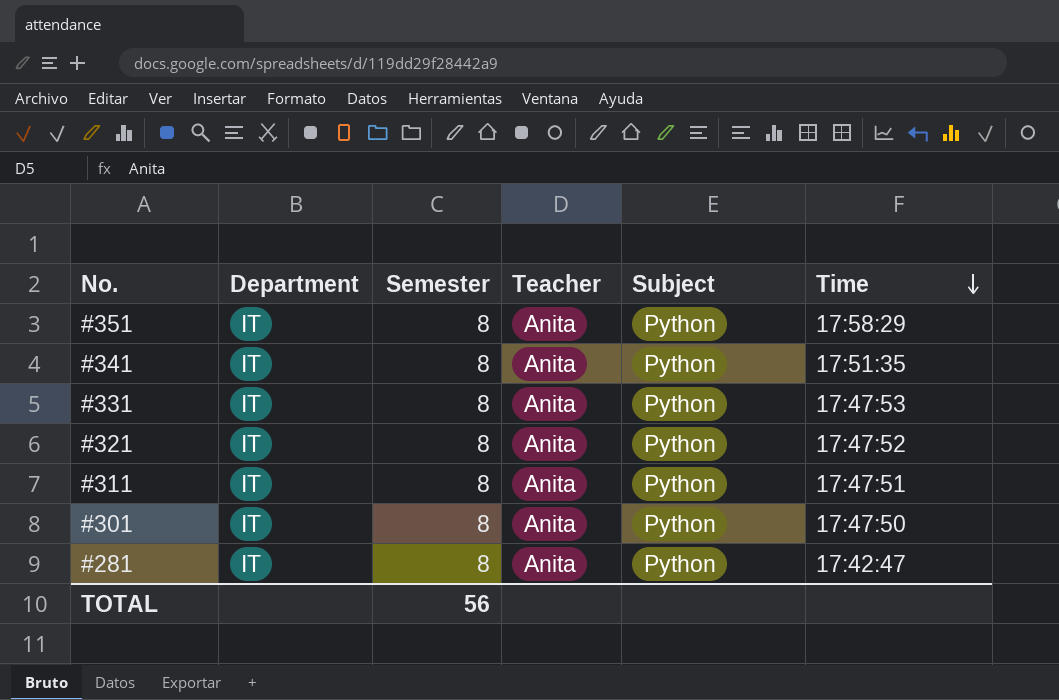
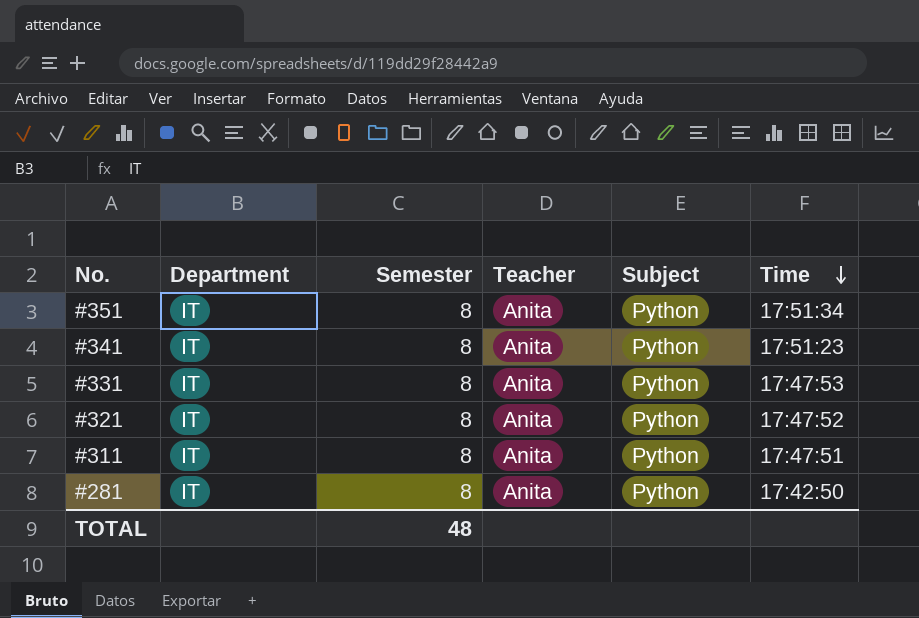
row #301: IT | 8 | Anita | Python | 17:47:50 -> none
#351 | Time: 17:58:29 -> 17:51:34
#341 | Time: 17:51:35 -> 17:51:23
#281 | Time: 17:42:47 -> 17:42:50
TOTAL | Semester: 56 -> 48

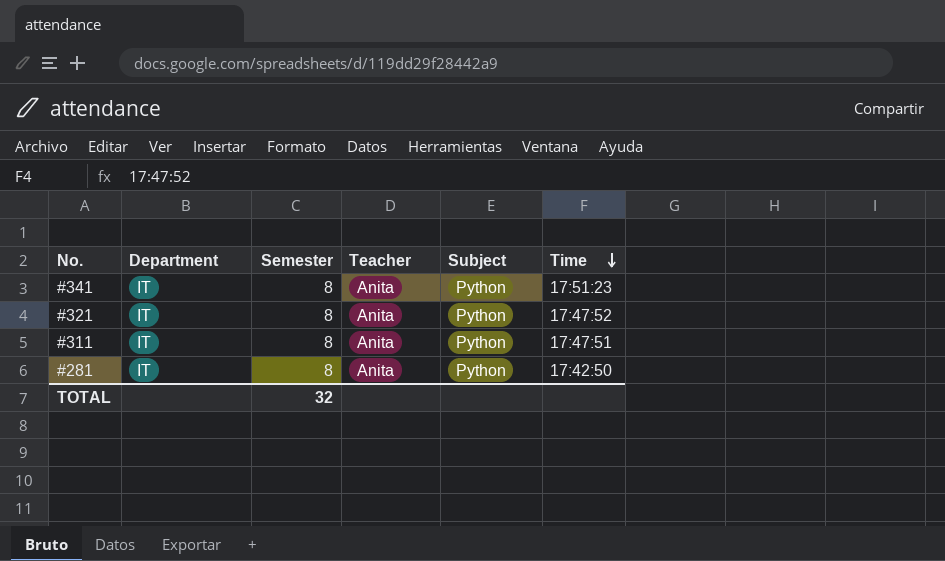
row #351: IT | 8 | Anita | Python | 17:51:34 -> none
row #331: IT | 8 | Anita | Python | 17:47:53 -> none
TOTAL | Semester: 48 -> 32

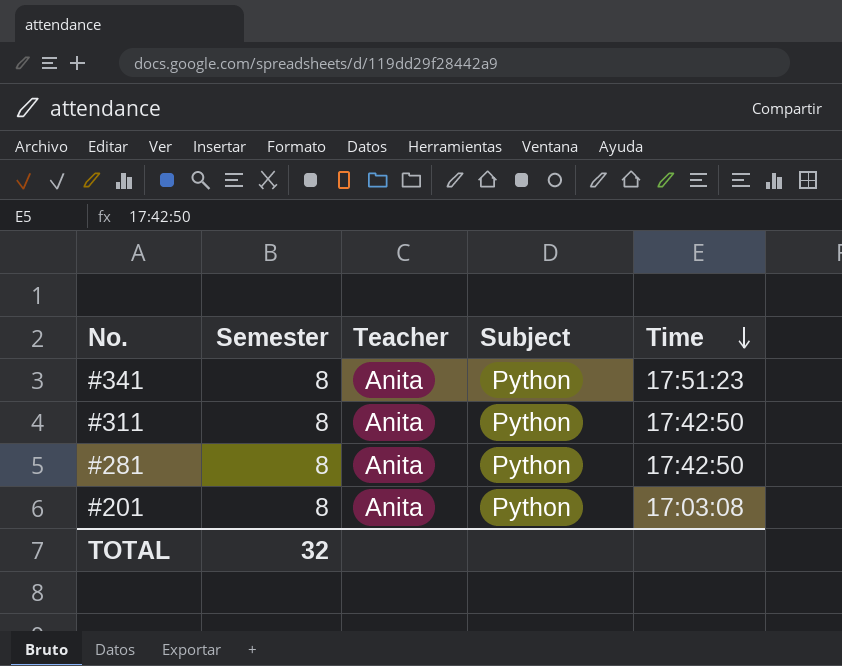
column Department | position: 2 -> none
row #321: IT | 8 | Anita | Python | 17:47:52 -> none
#311 | Time: 17:47:51 -> 17:42:50
row #201: none -> 8 | Anita | Python | 17:03:08

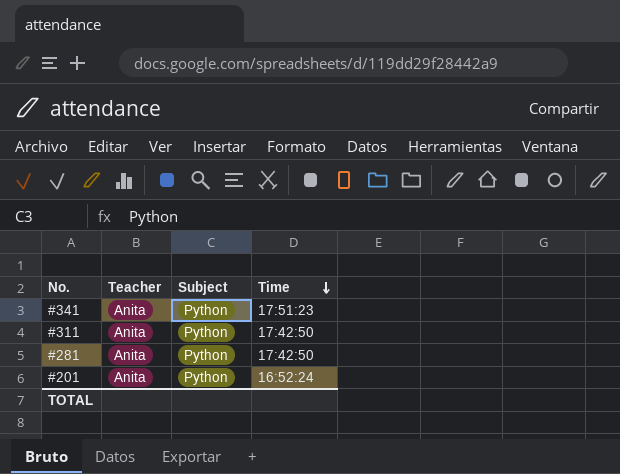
column Semester | position: 2 -> none
#201 | Time: 17:03:08 -> 16:52:24

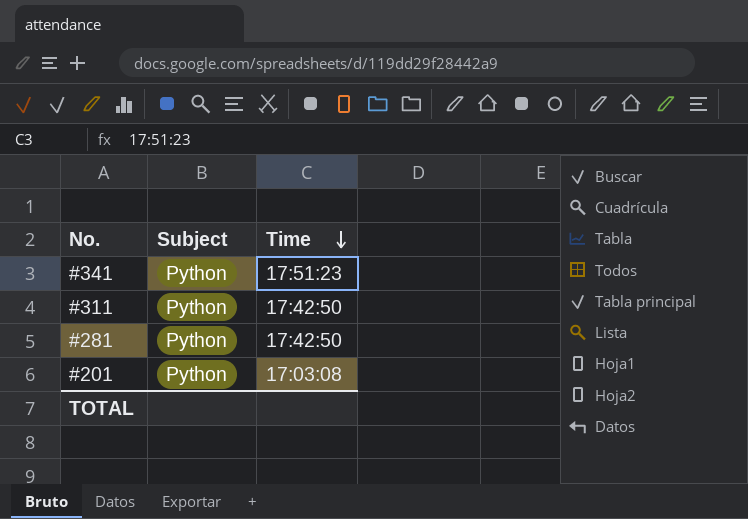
column Teacher | position: 2 -> none
#201 | Time: 16:52:24 -> 17:03:08

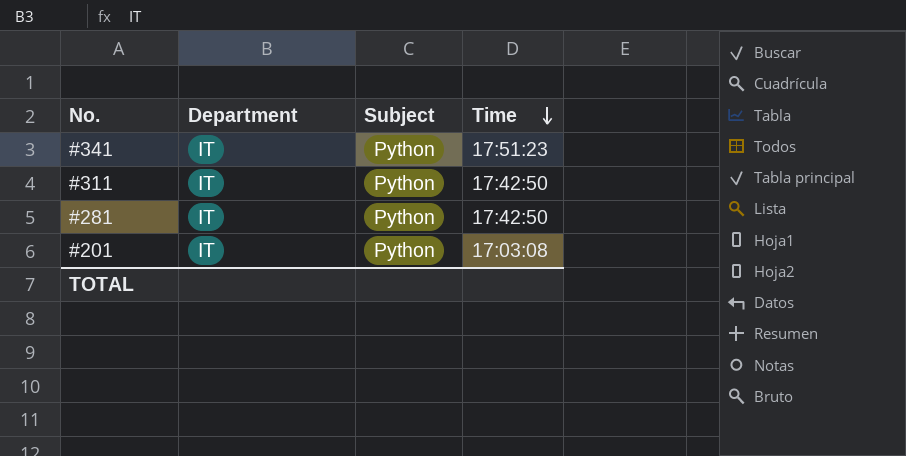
column Department | position: none -> 2

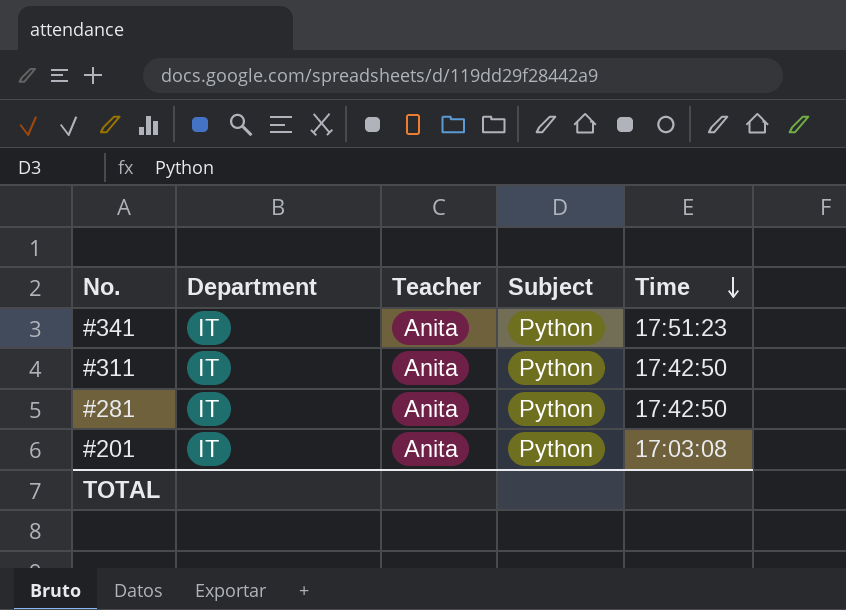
column Teacher | position: none -> 3

